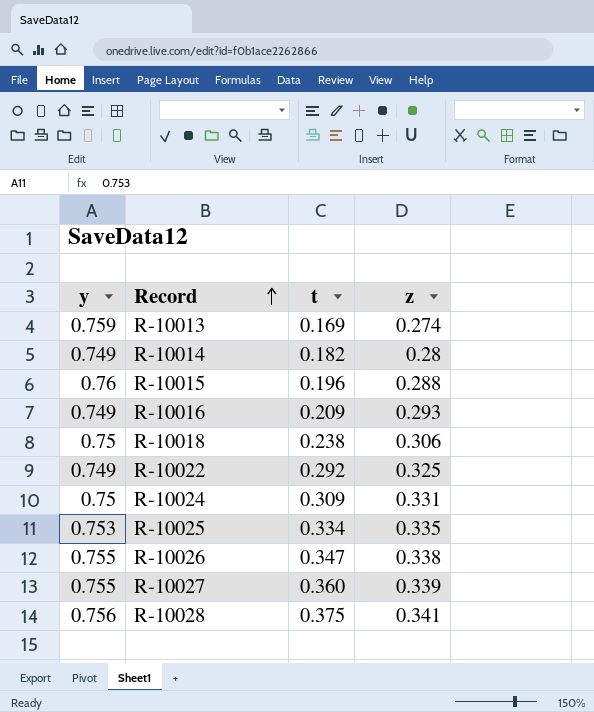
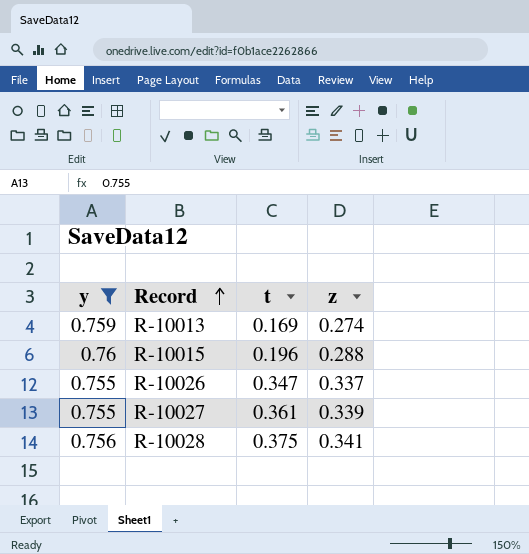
filter: none -> y >= 0.755
R-10026 | z: 0.338 -> 0.337
R-10027 | t: 0.360 -> 0.361

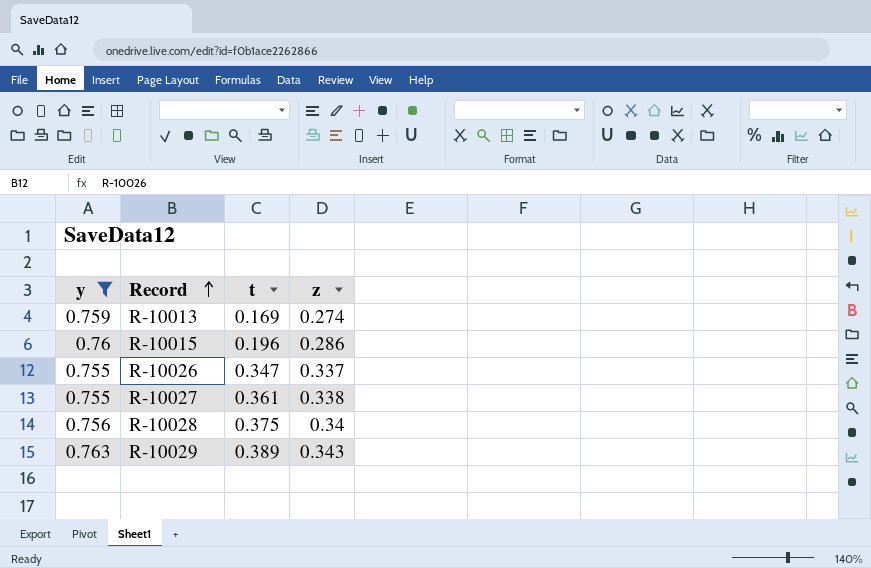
R-10015 | z: 0.288 -> 0.286
R-10027 | z: 0.339 -> 0.338
R-10028 | z: 0.341 -> 0.34
row R-10029: none -> 0.763 | 0.389 | 0.343

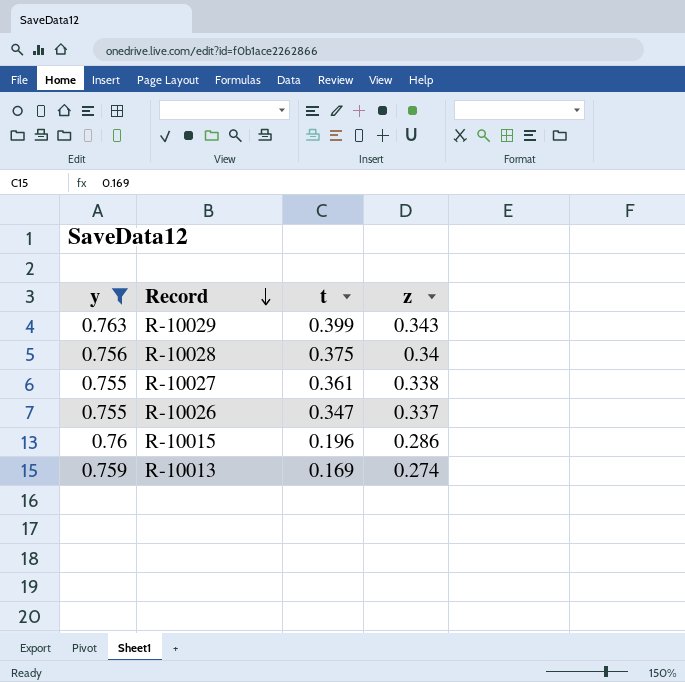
row order: Record ascending -> Record descending
R-10029 | t: 0.389 -> 0.399

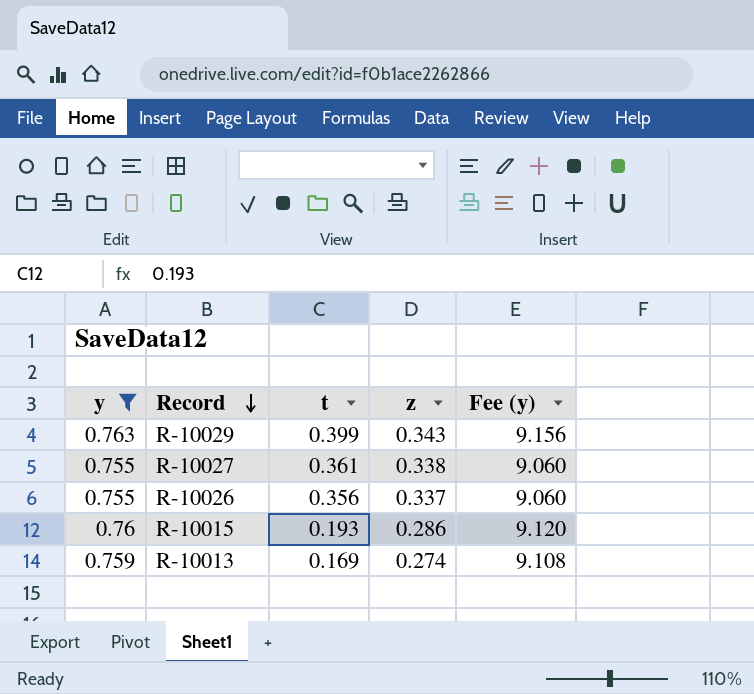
column Fee (y) | formula: none -> [y] * 12
row R-10028: 0.756 | 0.375 | 0.34 -> none
R-10026 | t: 0.347 -> 0.356
R-10015 | t: 0.196 -> 0.193

